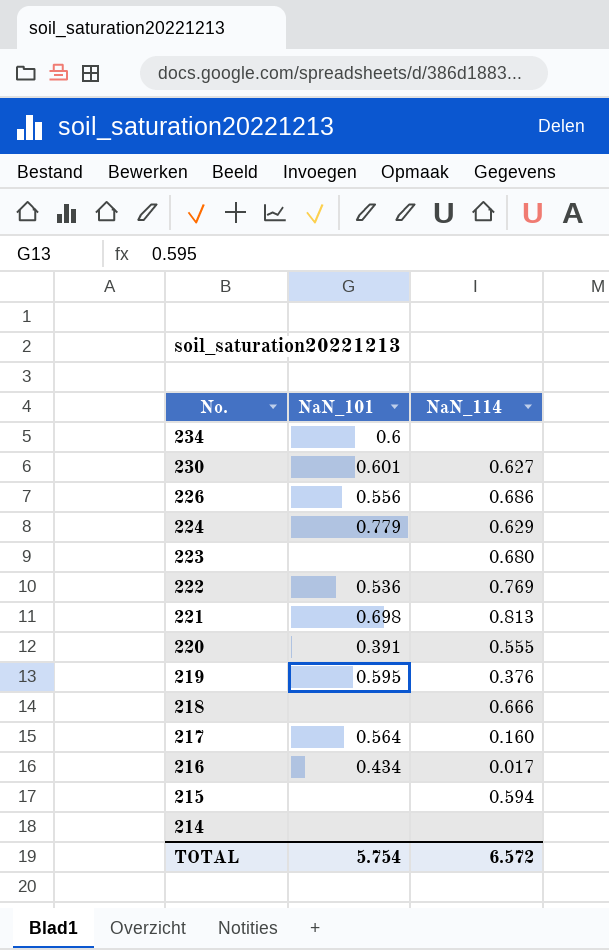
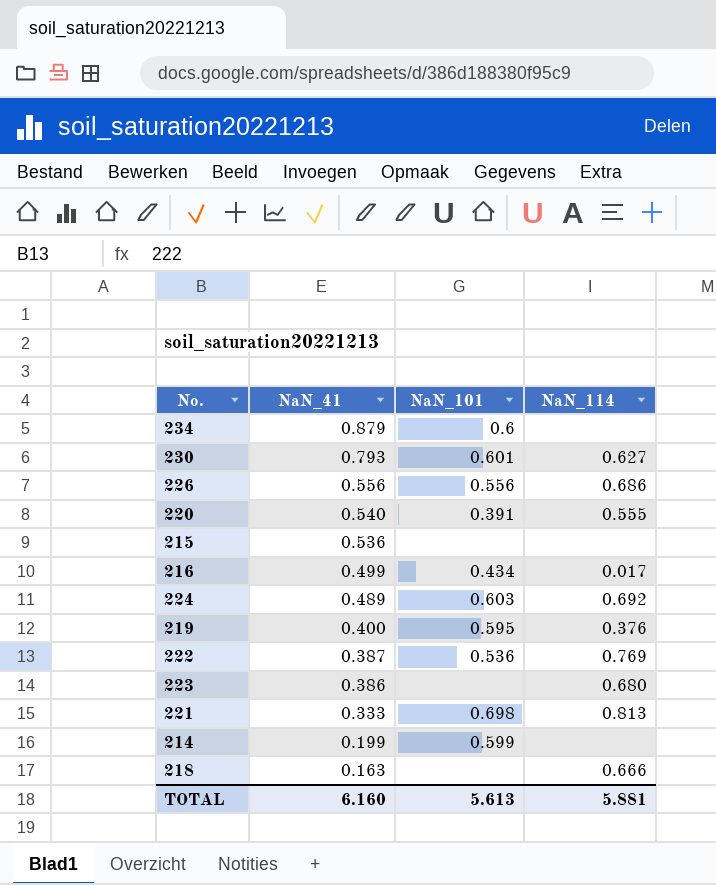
row order: No. descending -> NaN_41 descending
column NaN_41 | position: none -> 2
row 217: 0.564 | 0.160 -> none
215 | NaN_114: 0.594 -> none
224 | NaN_101: 0.779 -> 0.603
224 | NaN_114: 0.629 -> 0.692
214 | NaN_101: none -> 0.599
TOTAL | NaN_101: 5.754 -> 5.613
TOTAL | NaN_114: 6.572 -> 5.881

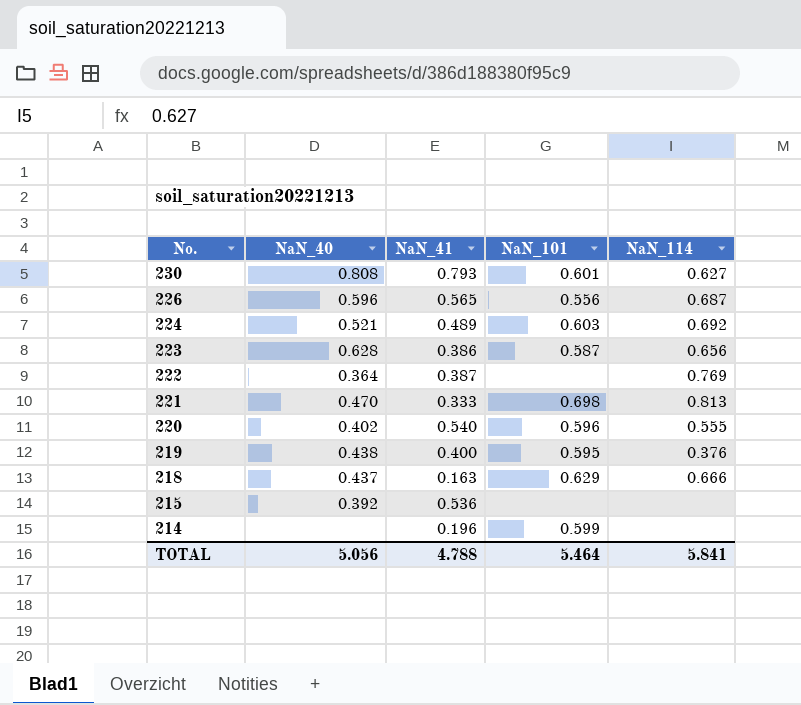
row order: NaN_41 descending -> No. descending
column NaN_40 | position: none -> 2
row 234: 0.879 | 0.6 | none -> none
row 216: 0.499 | 0.434 | 0.017 -> none
226 | NaN_41: 0.556 -> 0.565
226 | NaN_114: 0.686 -> 0.687
223 | NaN_101: none -> 0.587
223 | NaN_114: 0.680 -> 0.656
222 | NaN_101: 0.536 -> none
220 | NaN_101: 0.391 -> 0.596
218 | NaN_101: none -> 0.629
214 | NaN_41: 0.199 -> 0.196
TOTAL | NaN_41: 6.160 -> 4.788
TOTAL | NaN_101: 5.613 -> 5.464
TOTAL | NaN_114: 5.881 -> 5.841

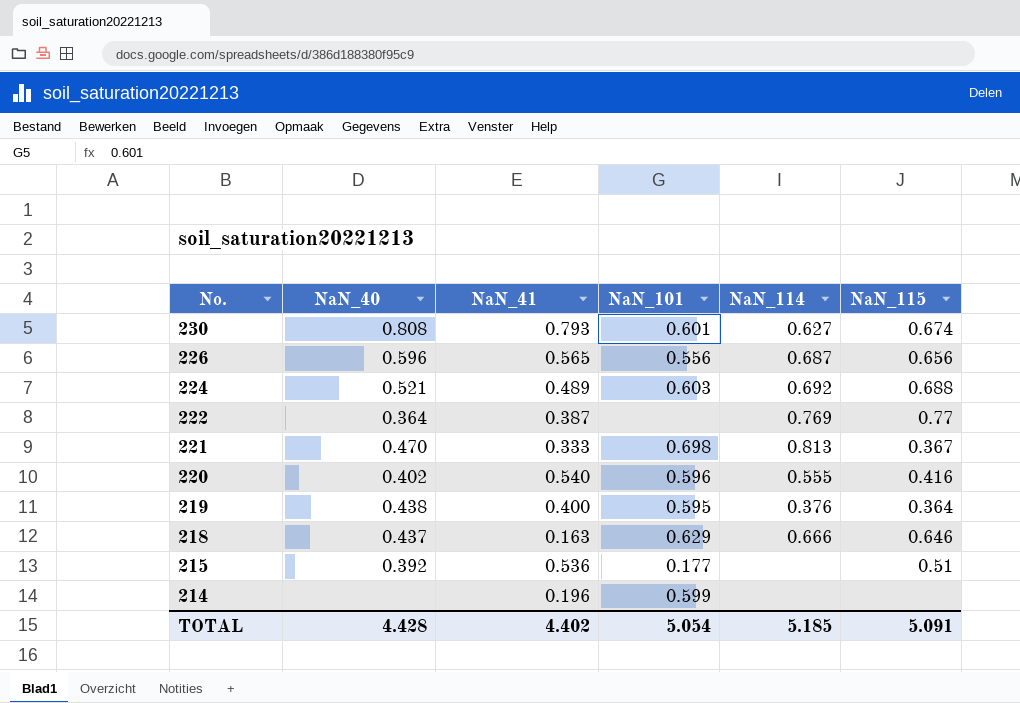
column NaN_115 | position: none -> 6
row 223: 0.628 | 0.386 | 0.587 | 0.656 -> none
215 | NaN_101: none -> 0.177
TOTAL | NaN_40: 5.056 -> 4.428
TOTAL | NaN_41: 4.788 -> 4.402
TOTAL | NaN_101: 5.464 -> 5.054
TOTAL | NaN_114: 5.841 -> 5.185

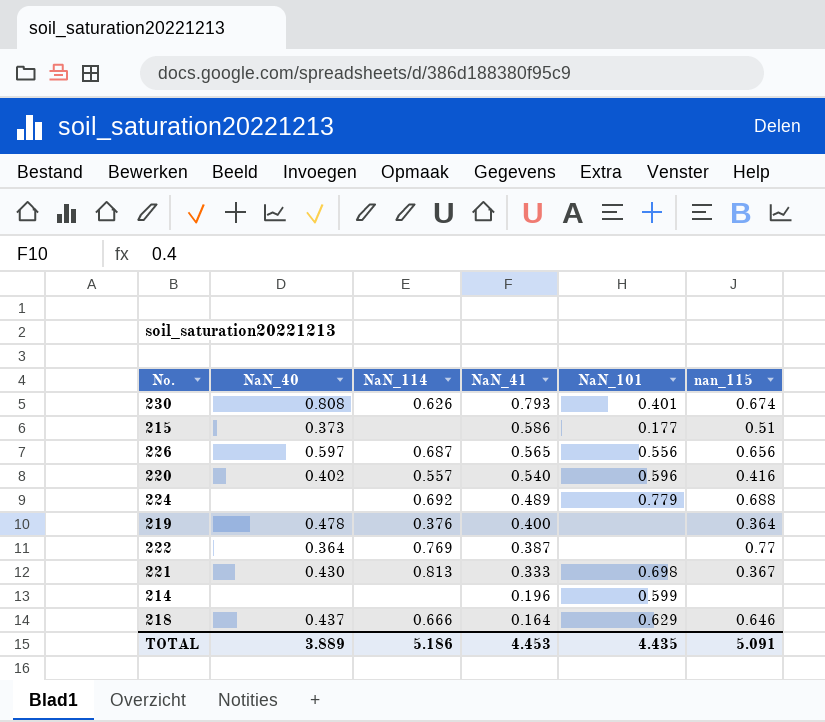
row order: No. descending -> NaN_41 descending
column NaN_114 | position: 5 -> 3
column name: NaN_115 -> nan_115
230 | NaN_114: 0.627 -> 0.626
230 | NaN_101: 0.601 -> 0.401
215 | NaN_40: 0.392 -> 0.373
215 | NaN_41: 0.536 -> 0.586
226 | NaN_40: 0.596 -> 0.597
220 | NaN_114: 0.555 -> 0.557
224 | NaN_40: 0.521 -> none
224 | NaN_101: 0.603 -> 0.779
219 | NaN_40: 0.438 -> 0.478
219 | NaN_101: 0.595 -> none
221 | NaN_40: 0.470 -> 0.430
218 | NaN_41: 0.163 -> 0.164
TOTAL | NaN_40: 4.428 -> 3.889
TOTAL | NaN_114: 5.185 -> 5.186
TOTAL | NaN_41: 4.402 -> 4.453
TOTAL | NaN_101: 5.054 -> 4.435

